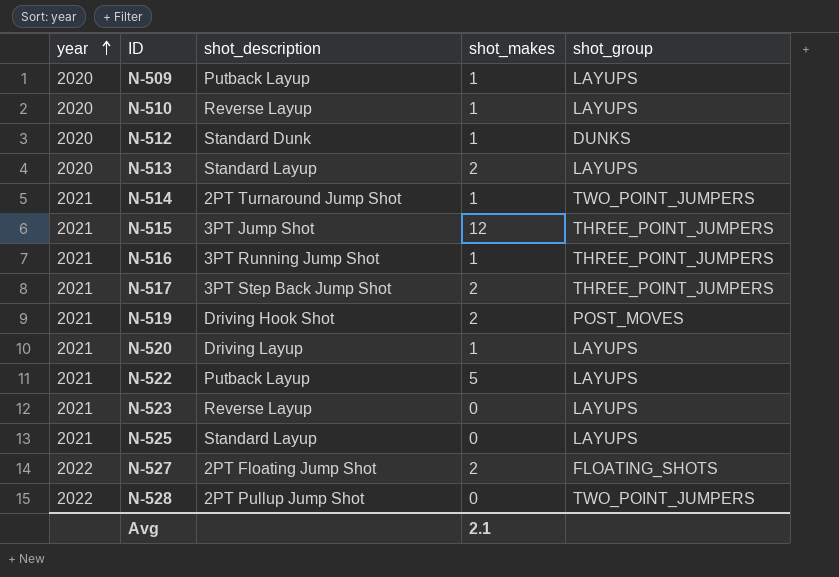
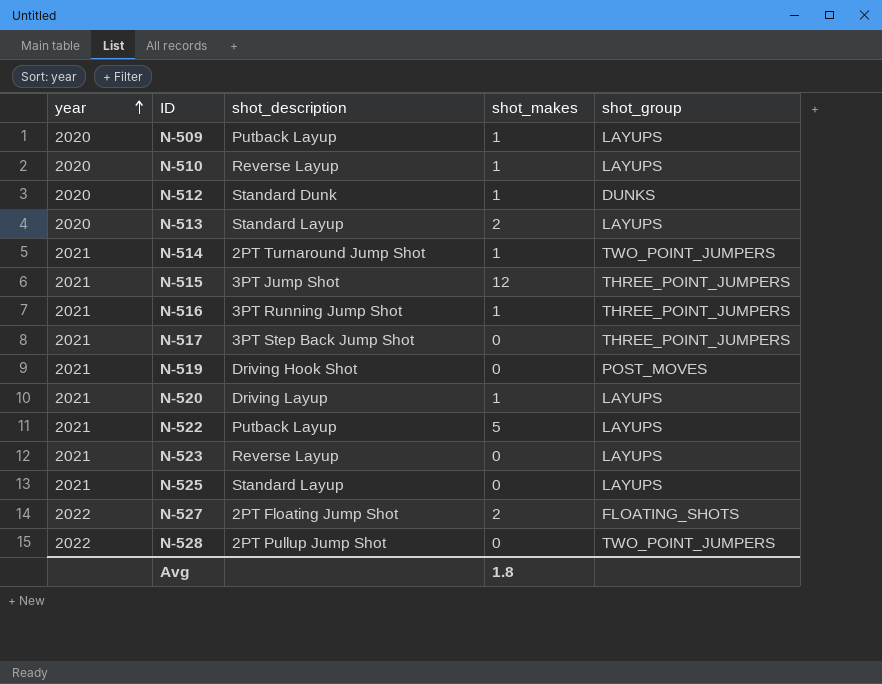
N-517 | shot_makes: 2 -> 0
N-519 | shot_makes: 2 -> 0
Avg | shot_makes: 2.1 -> 1.8

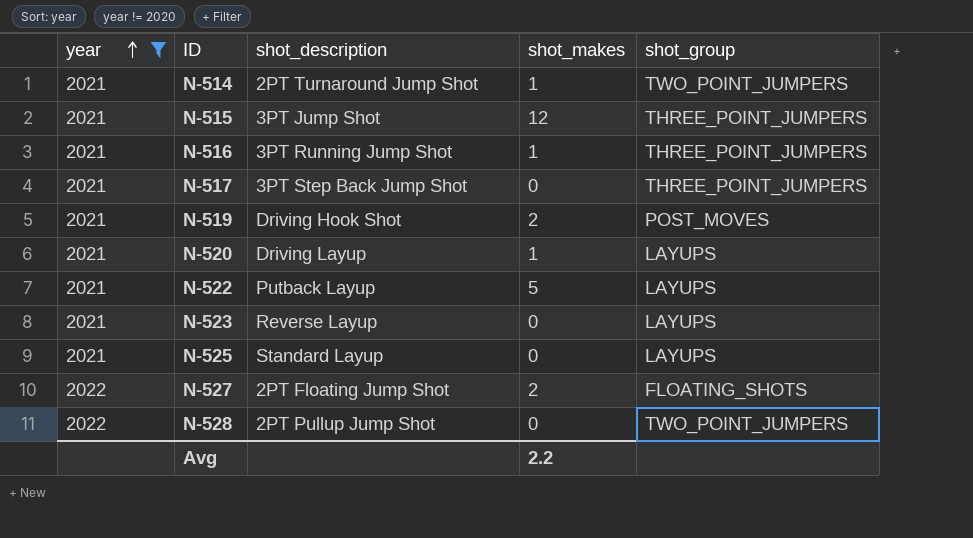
filter: none -> year != 2020
N-519 | shot_makes: 0 -> 2
Avg | shot_makes: 1.8 -> 2.2

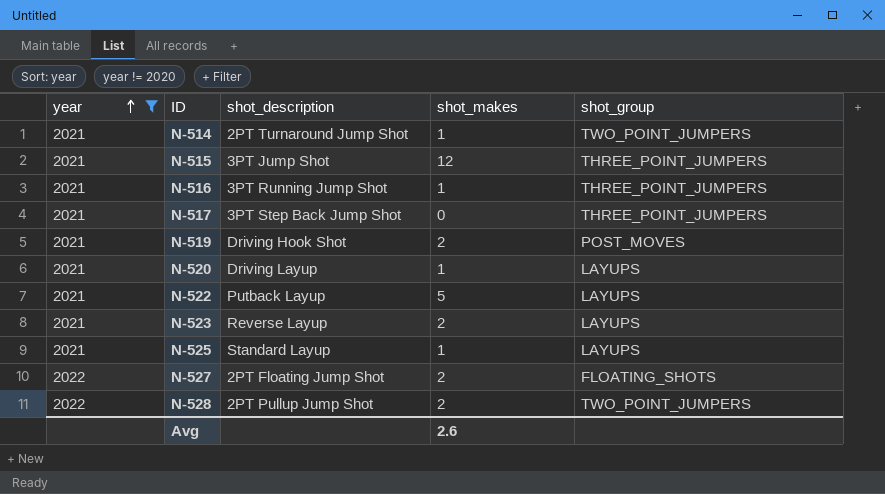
N-523 | shot_makes: 0 -> 2
N-525 | shot_makes: 0 -> 1
N-528 | shot_makes: 0 -> 2
Avg | shot_makes: 2.2 -> 2.6

